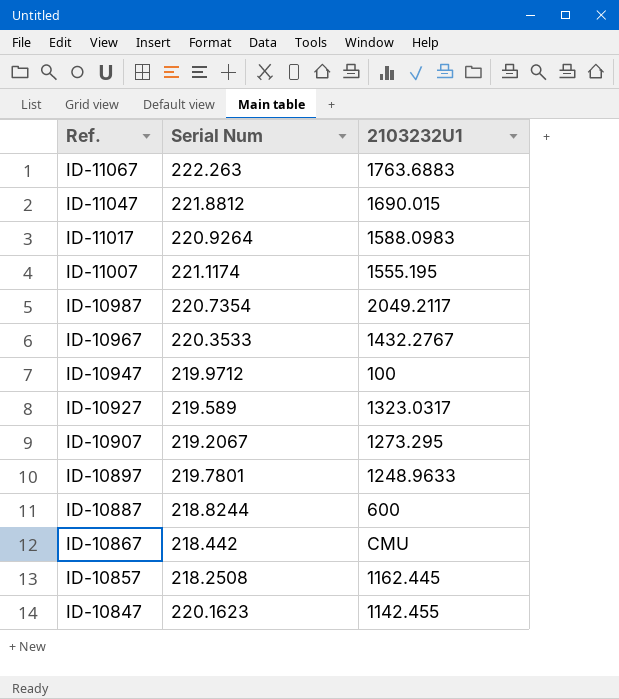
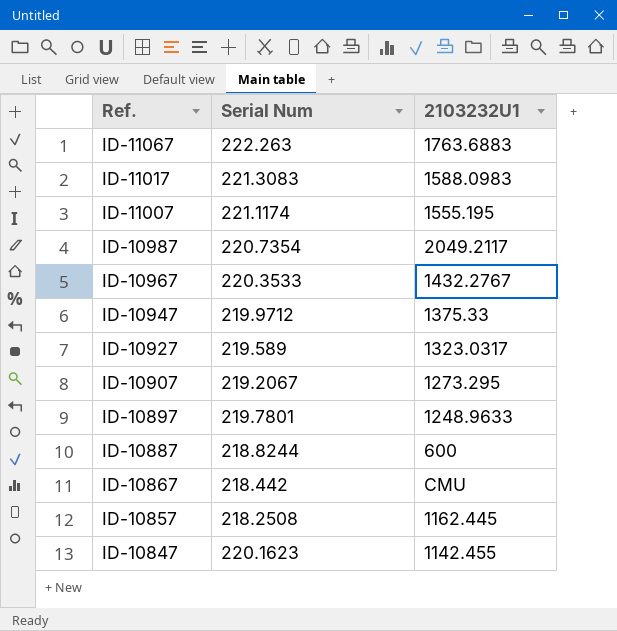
row ID-11047: 221.8812 | 1690.015 -> none
ID-11017 | Serial Num: 220.9264 -> 221.3083
ID-10947 | 2103232U1: 100 -> 1375.33

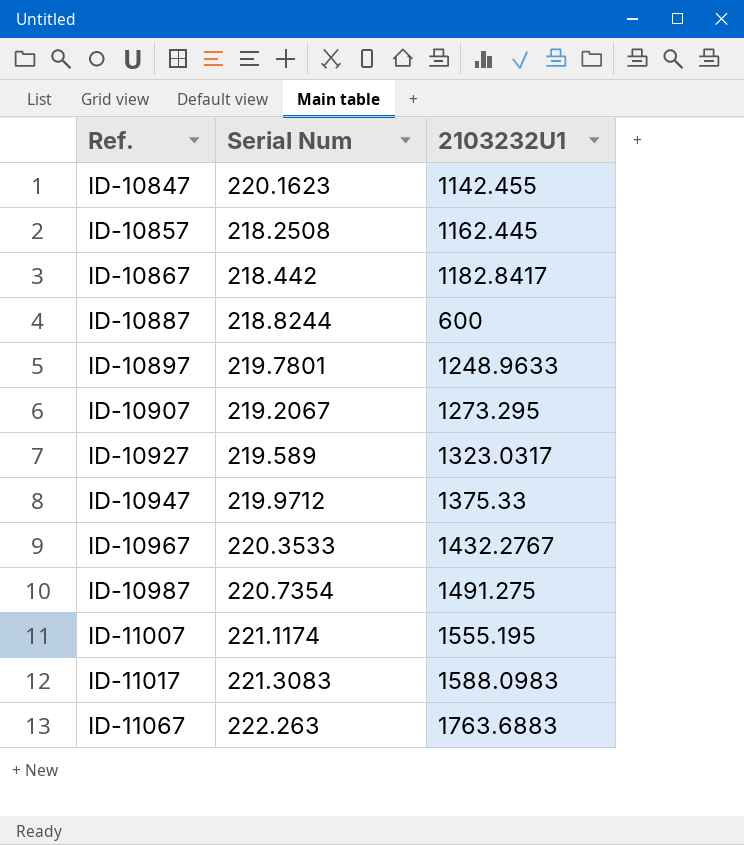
row order: Ref. descending -> Ref. ascending
ID-10867 | 2103232U1: CMU -> 1182.8417
ID-10987 | 2103232U1: 2049.2117 -> 1491.275

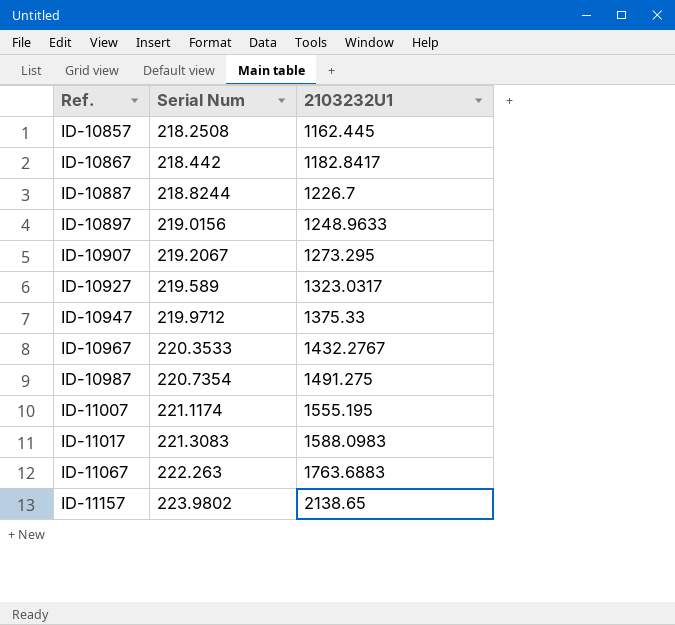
row ID-10847: 220.1623 | 1142.455 -> none
ID-10887 | 2103232U1: 600 -> 1226.7
ID-10897 | Serial Num: 219.7801 -> 219.0156
row ID-11157: none -> 223.9802 | 2138.65

